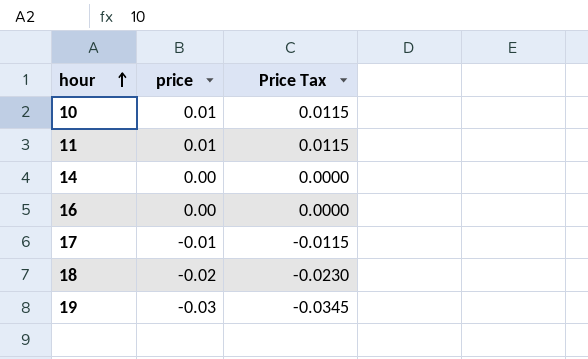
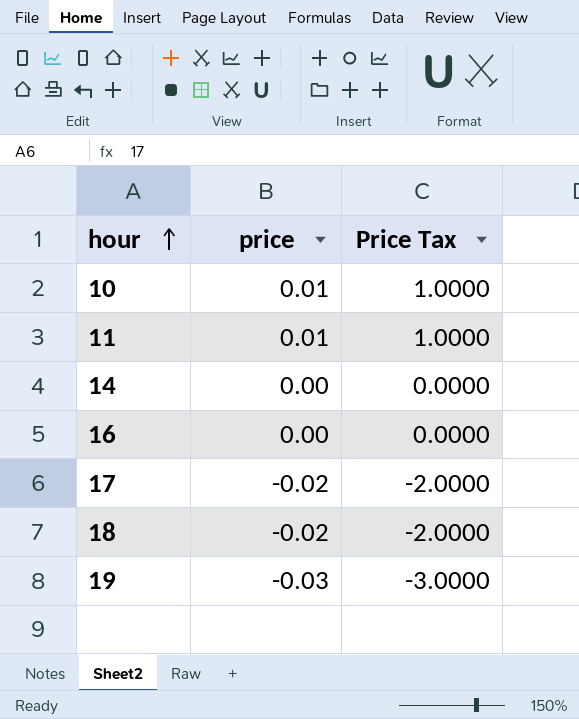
column Price Tax | formula: [price] * 1.15 -> [price] * 100
17 | price: -0.01 -> -0.02

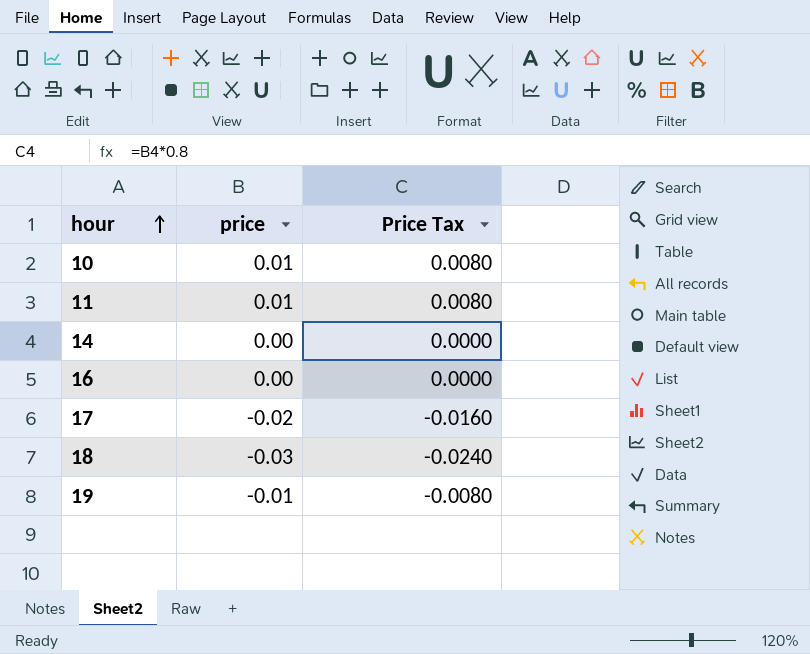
column Price Tax | formula: [price] * 100 -> [price] * 0.8
18 | price: -0.02 -> -0.03
19 | price: -0.03 -> -0.01

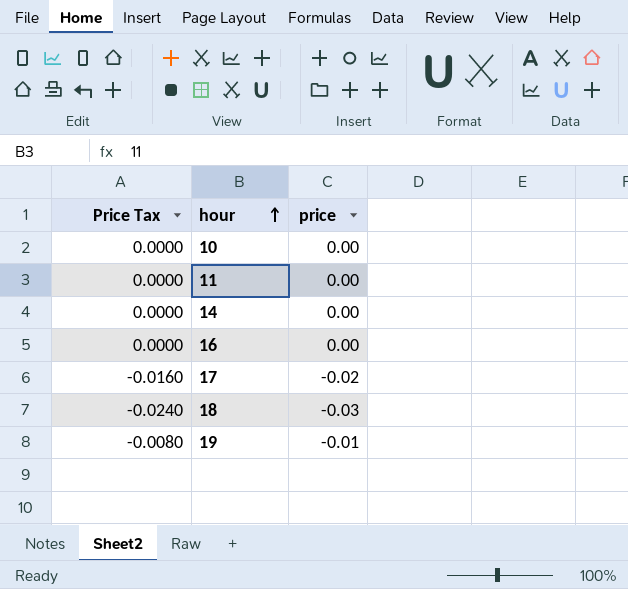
column Price Tax | position: 3 -> 1
10 | Price Tax: 0.0080 -> 0.0000
10 | price: 0.01 -> 0.00
11 | Price Tax: 0.0080 -> 0.0000
11 | price: 0.01 -> 0.00

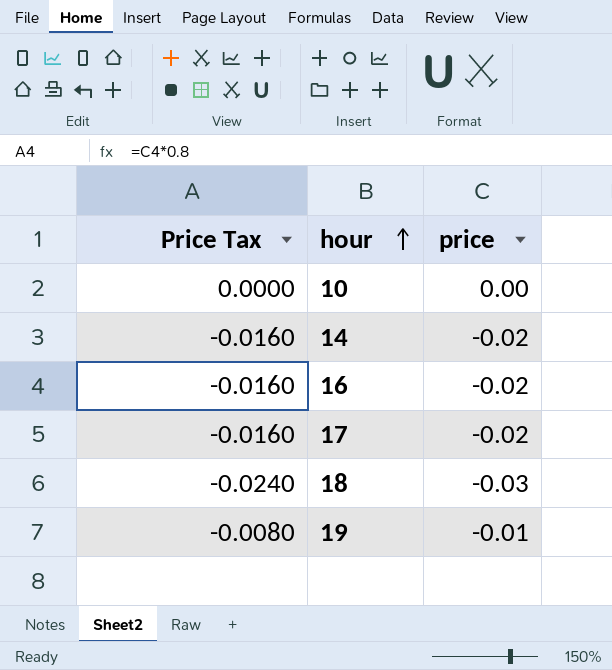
row 11: 0.0000 | 0.00 -> none
14 | Price Tax: 0.0000 -> -0.0160
14 | price: 0.00 -> -0.02
16 | Price Tax: 0.0000 -> -0.0160
16 | price: 0.00 -> -0.02

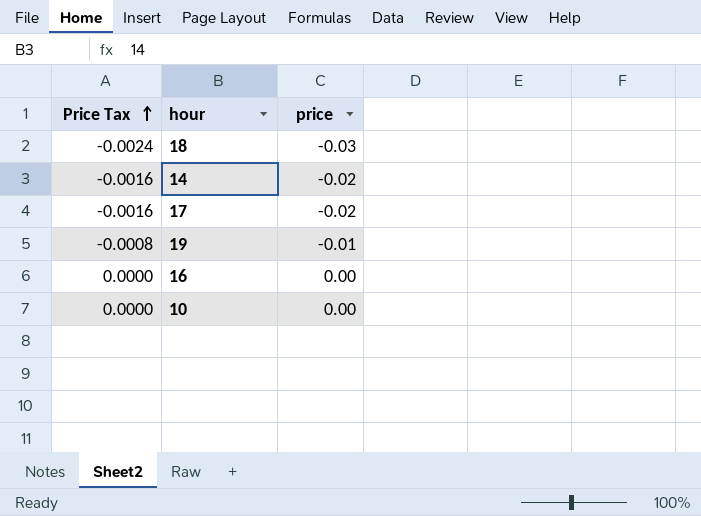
row order: hour ascending -> Price Tax ascending
column Price Tax | formula: [price] * 0.8 -> [price] * 0.08
16 | price: -0.02 -> 0.00

